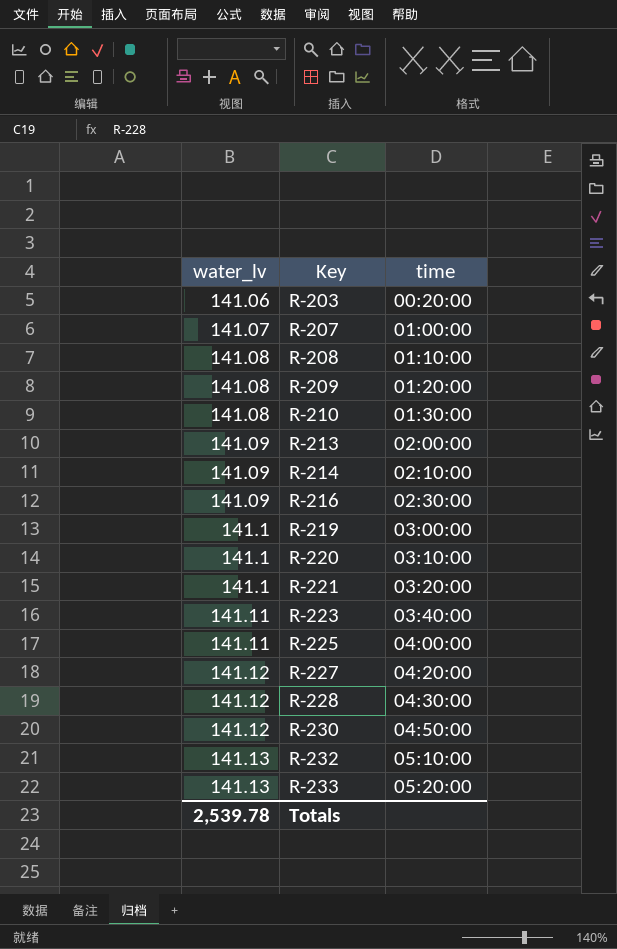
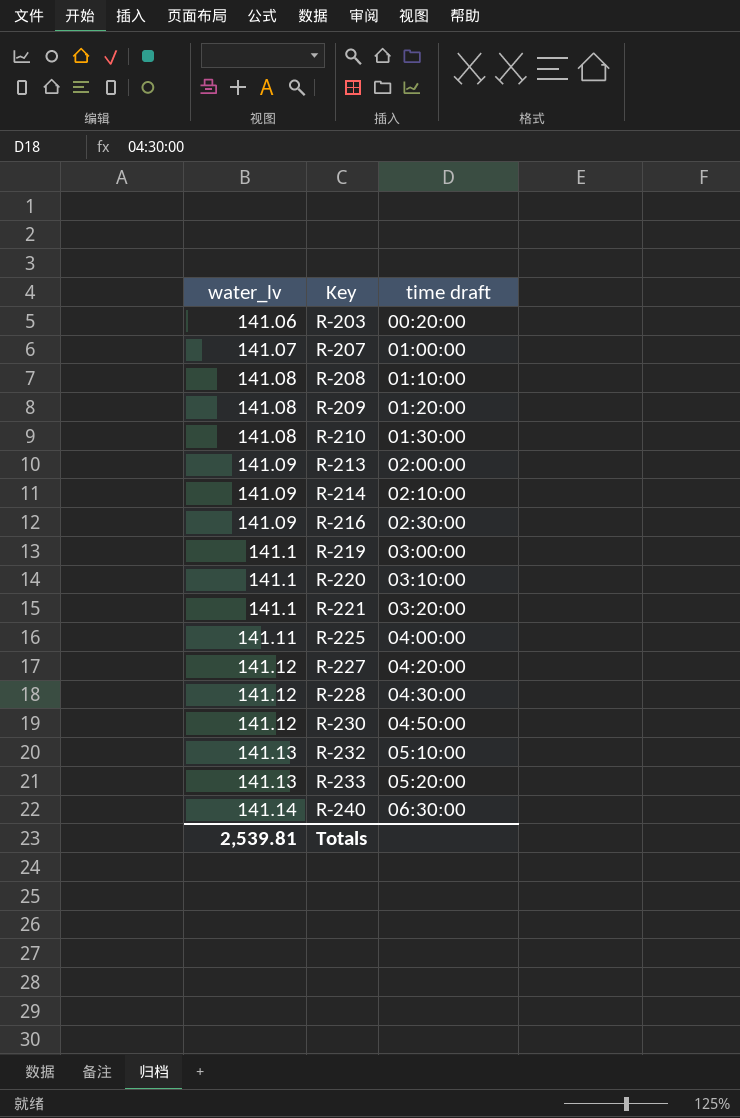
column name: time -> time draft
row R-223: 141.11 | 03:40:00 -> none
row R-240: none -> 141.14 | 06:30:00
Totals | water_lv: 2,539.78 -> 2,539.81

